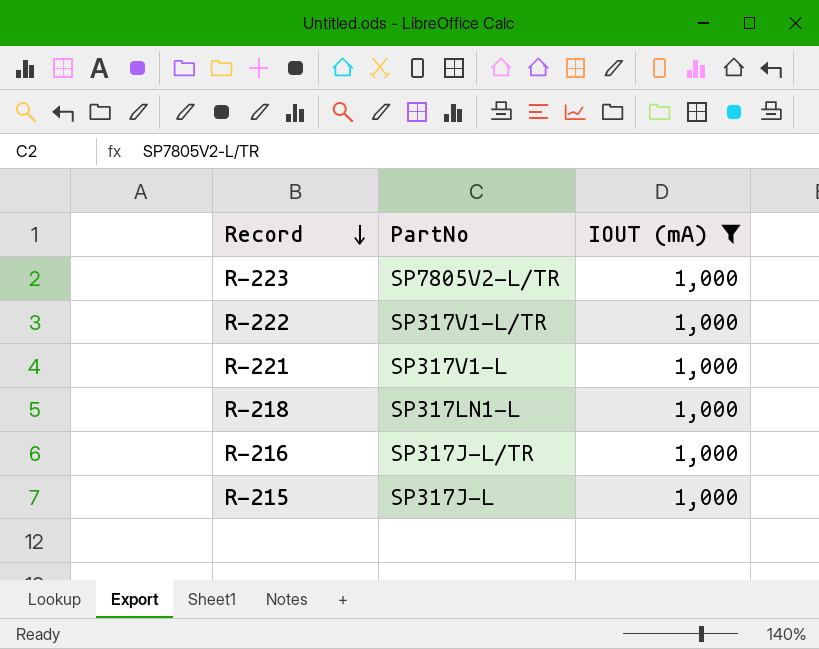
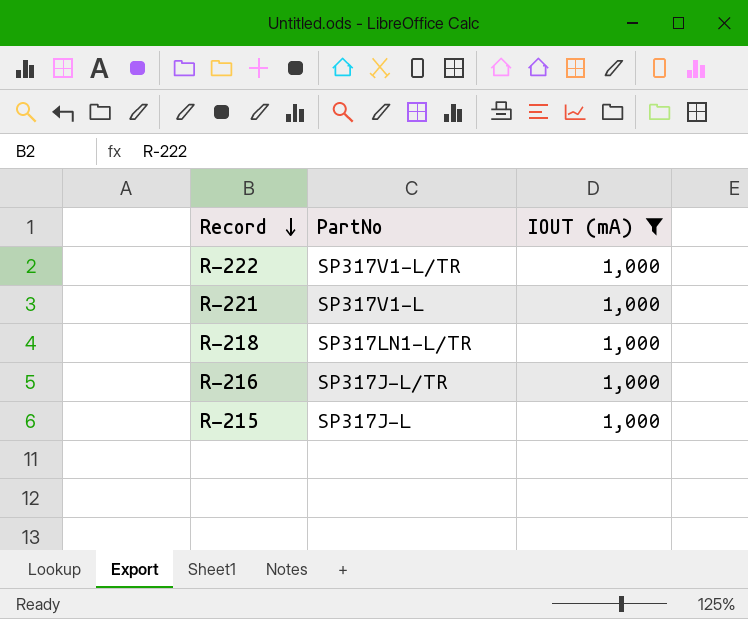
row R-223: SP7805V2-L/TR | 1,000 -> none
R-218 | PartNo: SP317LN1-L -> SP317LN1-L/TR

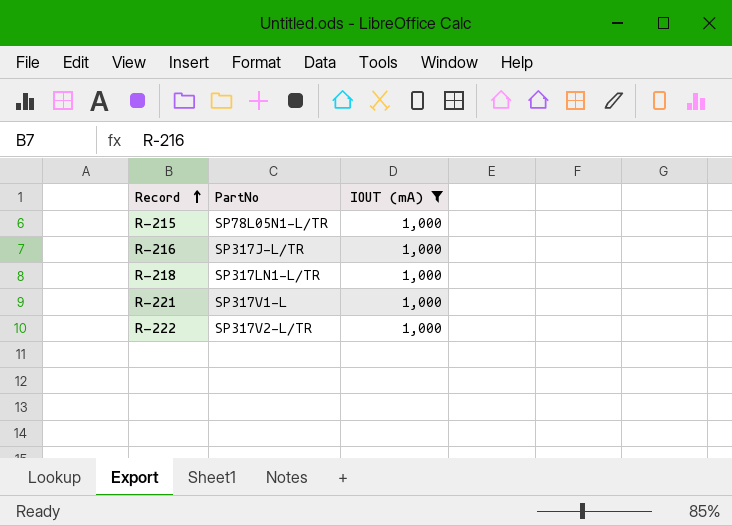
row order: Record descending -> Record ascending
R-215 | PartNo: SP317J-L -> SP78L05N1-L/TR
R-222 | PartNo: SP317V1-L/TR -> SP317V2-L/TR

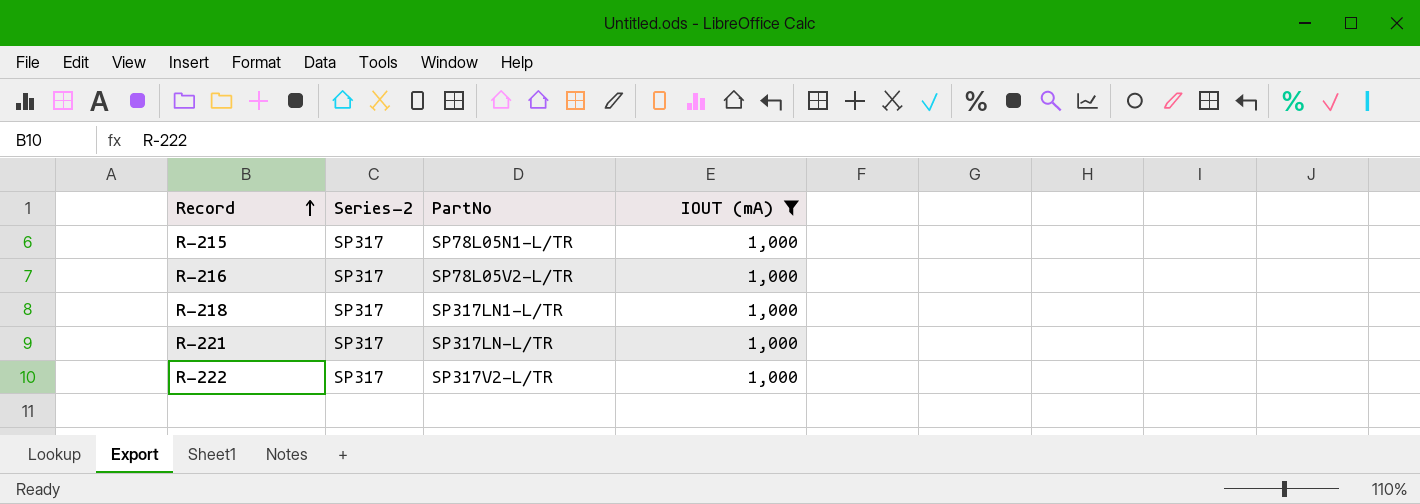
column Series-2 | position: none -> 2
R-216 | PartNo: SP317J-L/TR -> SP78L05V2-L/TR
R-221 | PartNo: SP317V1-L -> SP317LN-L/TR

